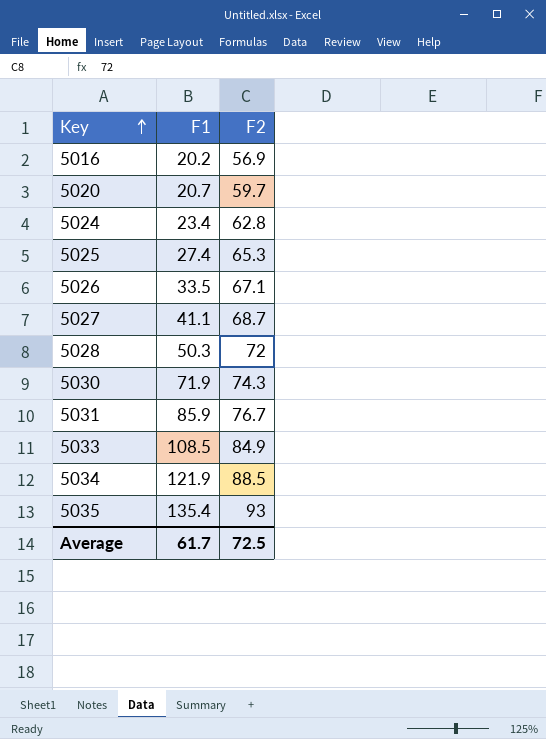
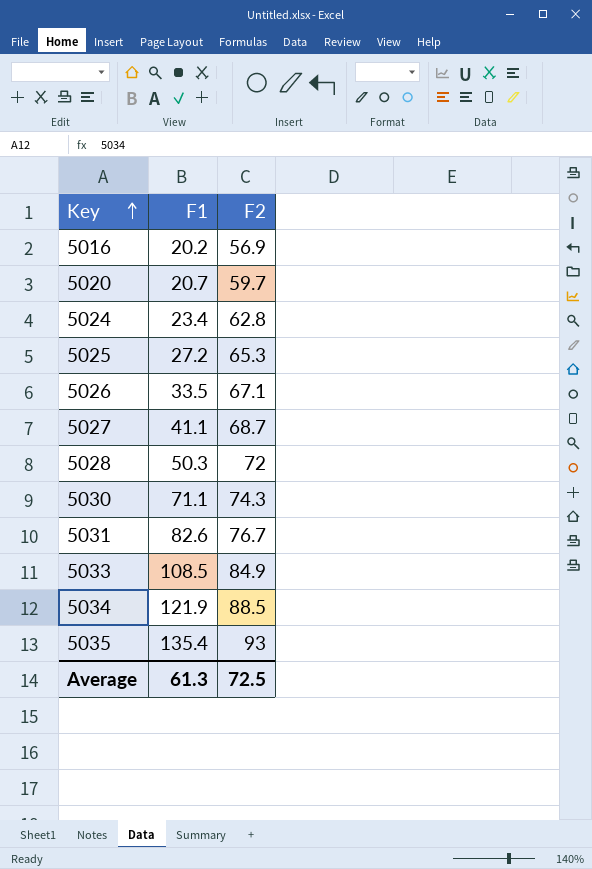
5025 | F1: 27.4 -> 27.2
5030 | F1: 71.9 -> 71.1
5031 | F1: 85.9 -> 82.6
Average | F1: 61.7 -> 61.3

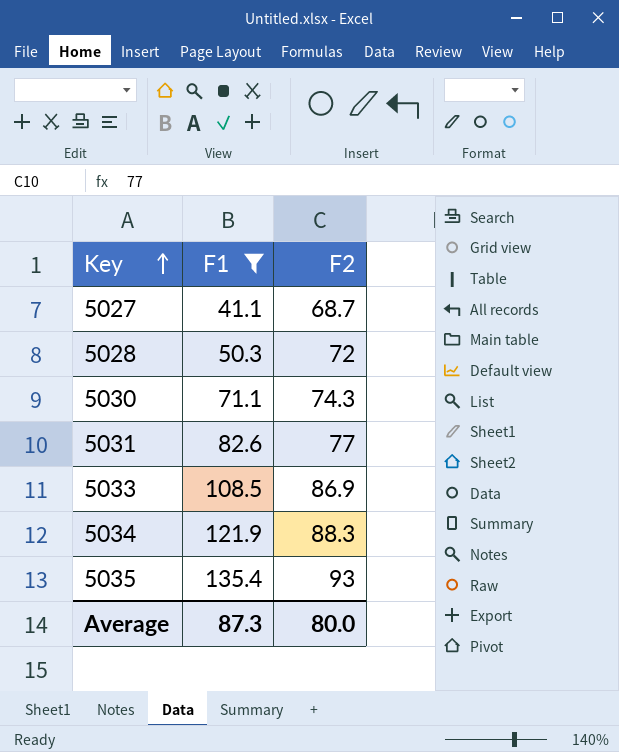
filter: none -> F1 >= 41.1
5031 | F2: 76.7 -> 77
5033 | F2: 84.9 -> 86.9
5034 | F2: 88.5 -> 88.3
Average | F1: 61.3 -> 87.3
Average | F2: 72.5 -> 80.0

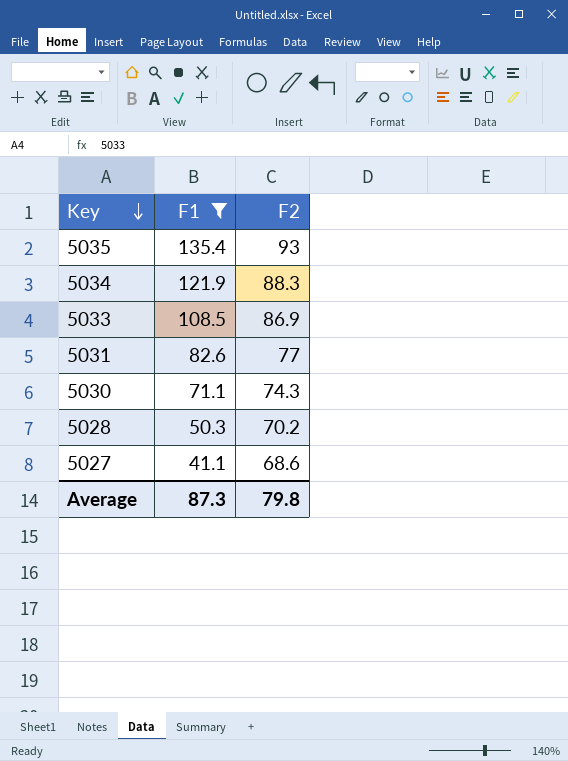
row order: Key ascending -> Key descending
5028 | F2: 72 -> 70.2
5027 | F2: 68.7 -> 68.6
Average | F2: 80.0 -> 79.8

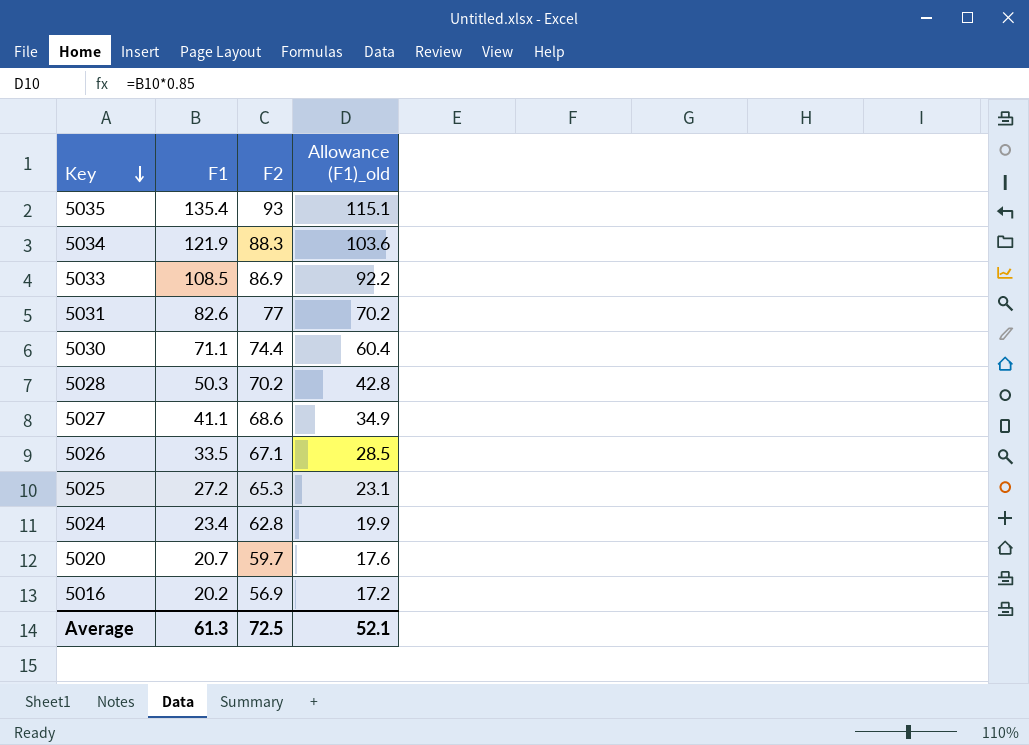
filter: F1 >= 41.1 -> none
column Allowance (F1)_old | formula: none -> [F1] * 0.85
5030 | F2: 74.3 -> 74.4
Average | F1: 87.3 -> 61.3
Average | F2: 79.8 -> 72.5

